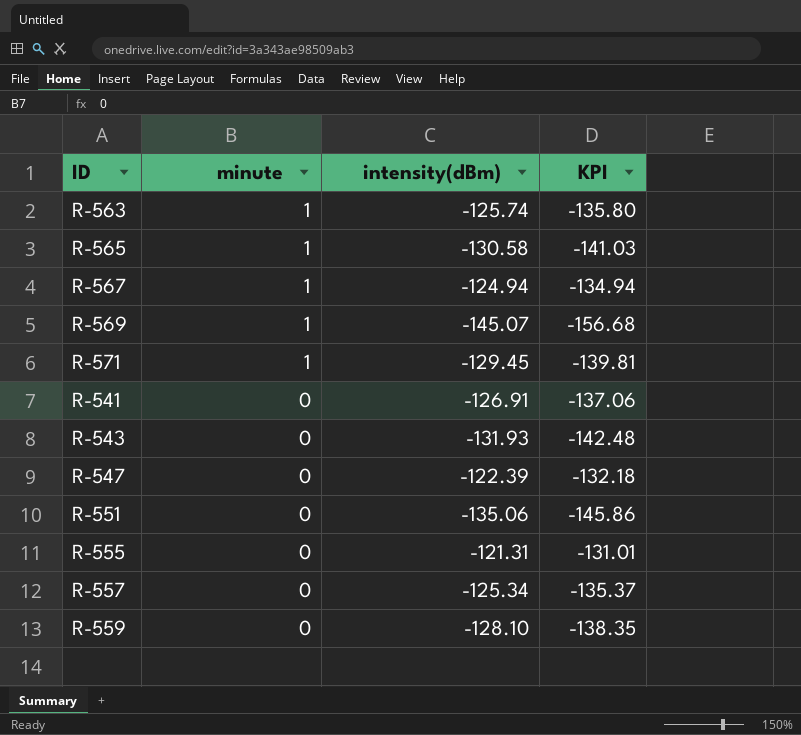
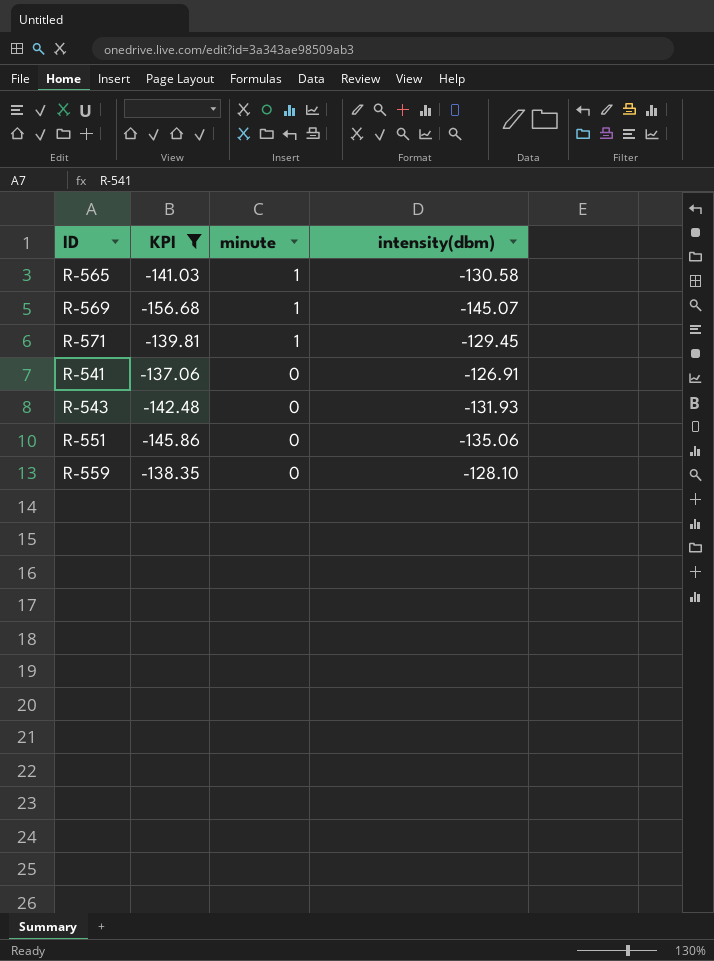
filter: none -> KPI <= -137.06
column KPI | position: 4 -> 2
column name: intensity(dBm) -> intensity(dbm)

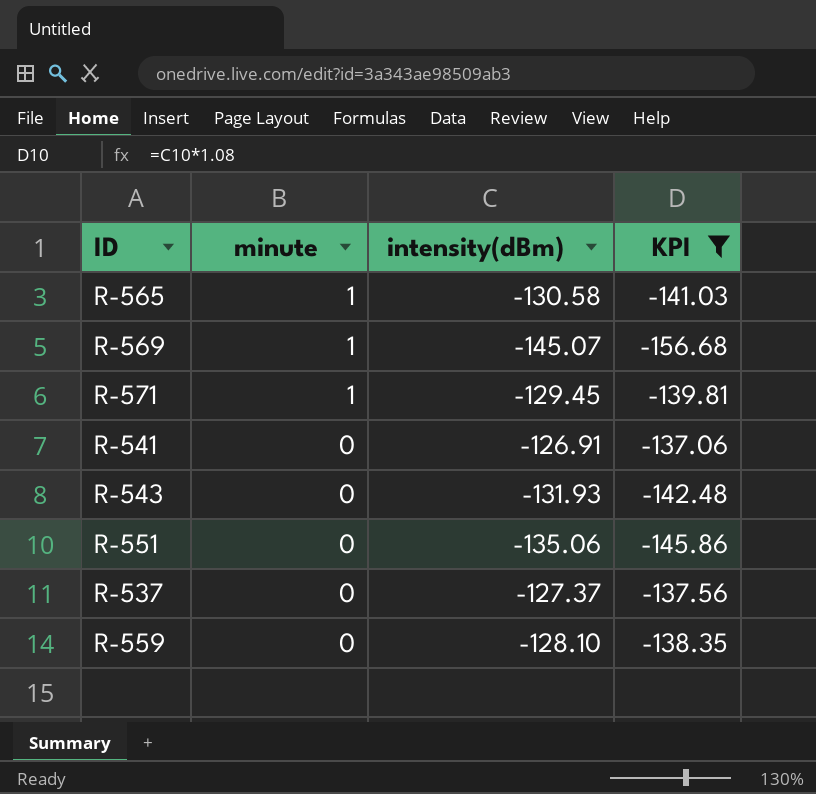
column name: intensity(dbm) -> intensity(dBm)
column KPI | position: 2 -> 4
row R-537: none -> 0 | -127.37 | -137.56

